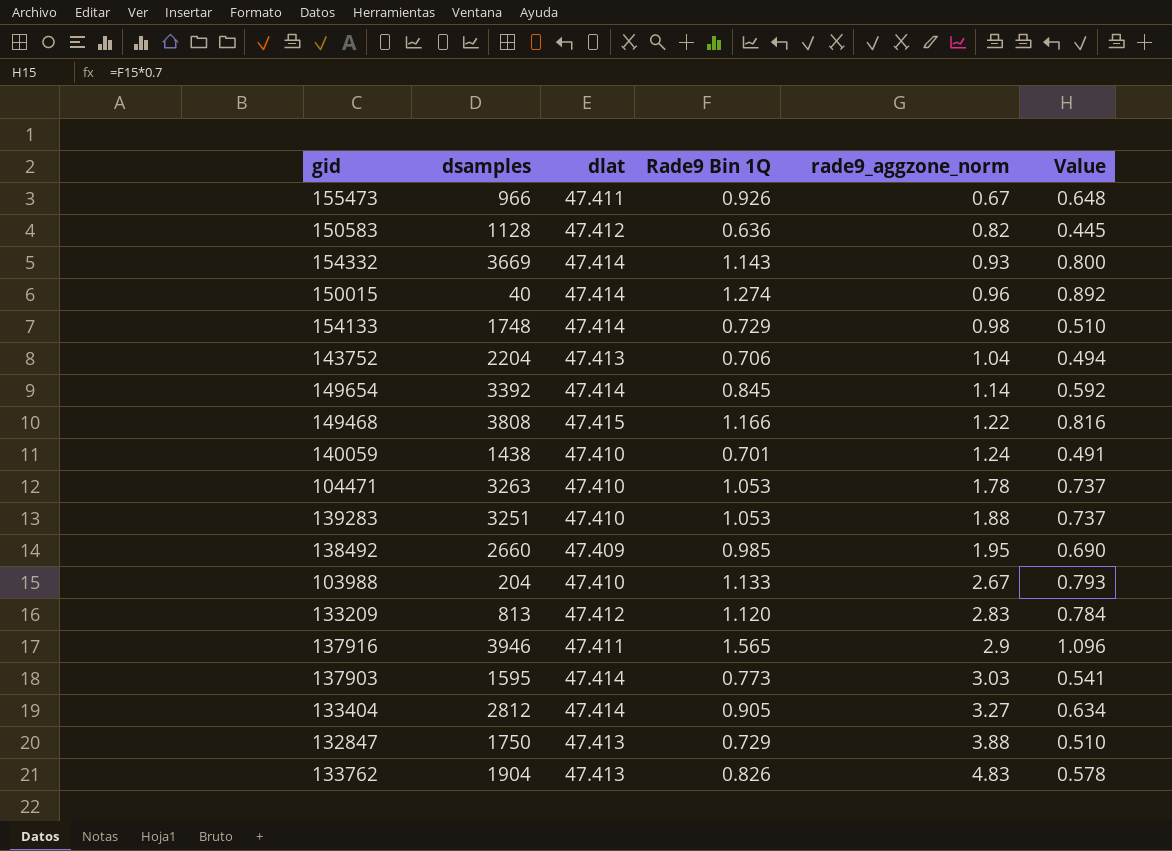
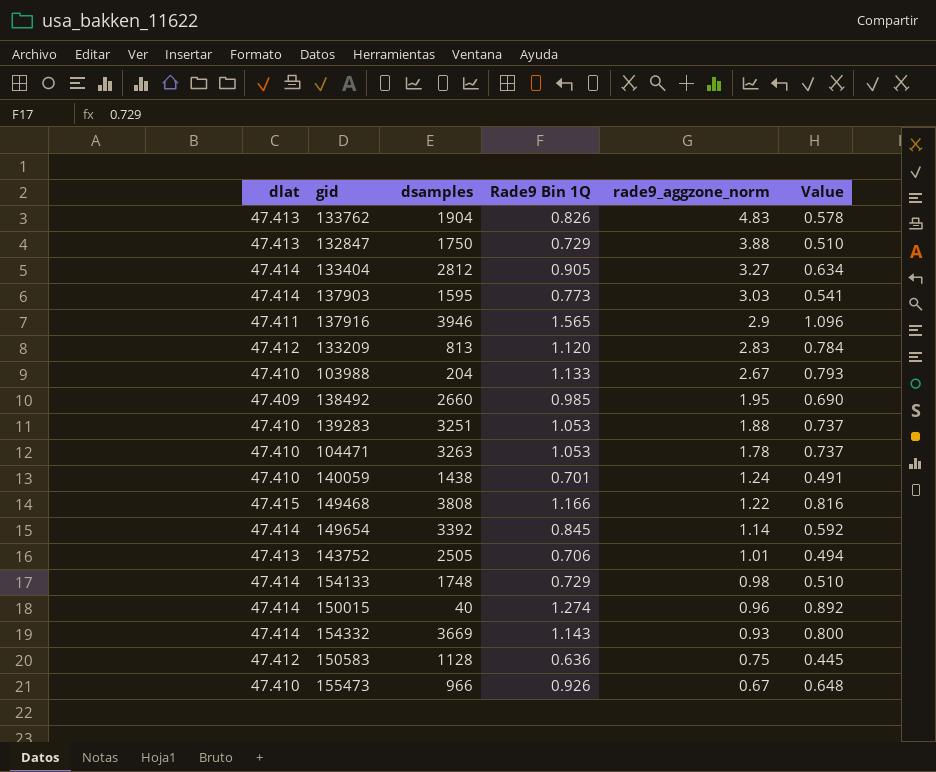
row order: rade9_aggzone_norm ascending -> rade9_aggzone_norm descending
column dlat | position: 3 -> 1
143752 | dsamples: 2204 -> 2505
143752 | rade9_aggzone_norm: 1.04 -> 1.01
150583 | rade9_aggzone_norm: 0.82 -> 0.75
155473 | dlat: 47.411 -> 47.410

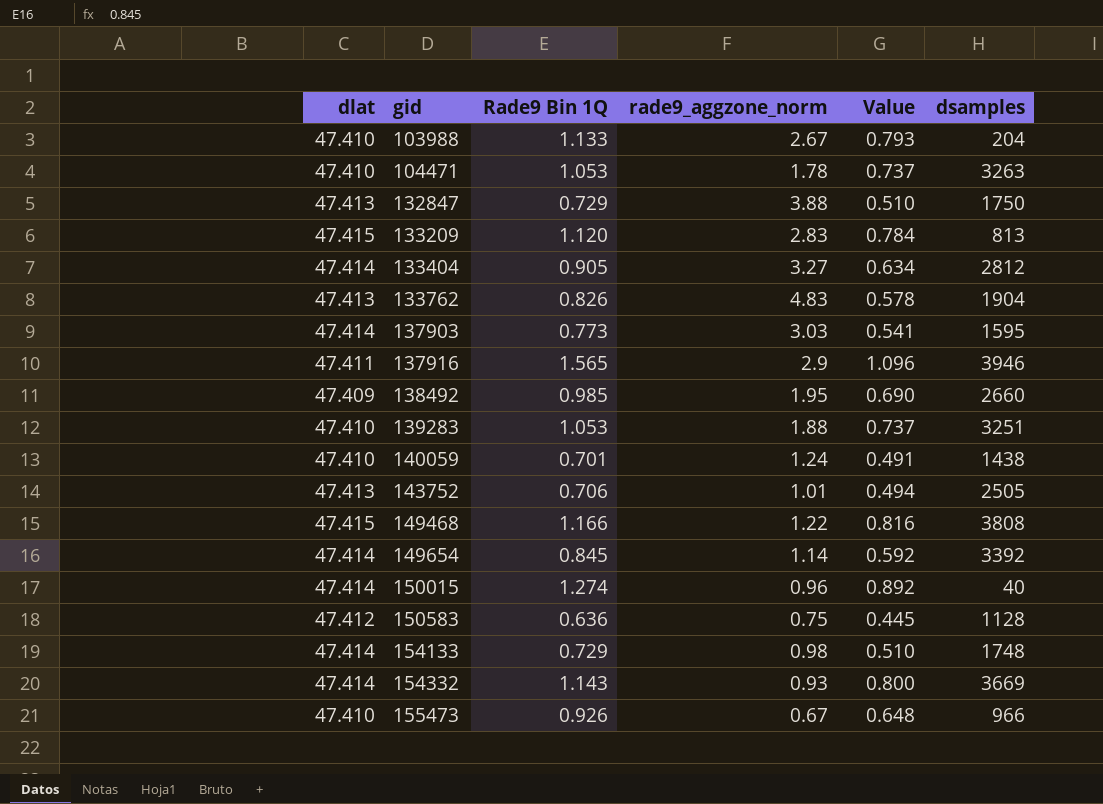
row order: rade9_aggzone_norm descending -> gid ascending
column dsamples | position: 3 -> 6
133209 | dlat: 47.412 -> 47.415

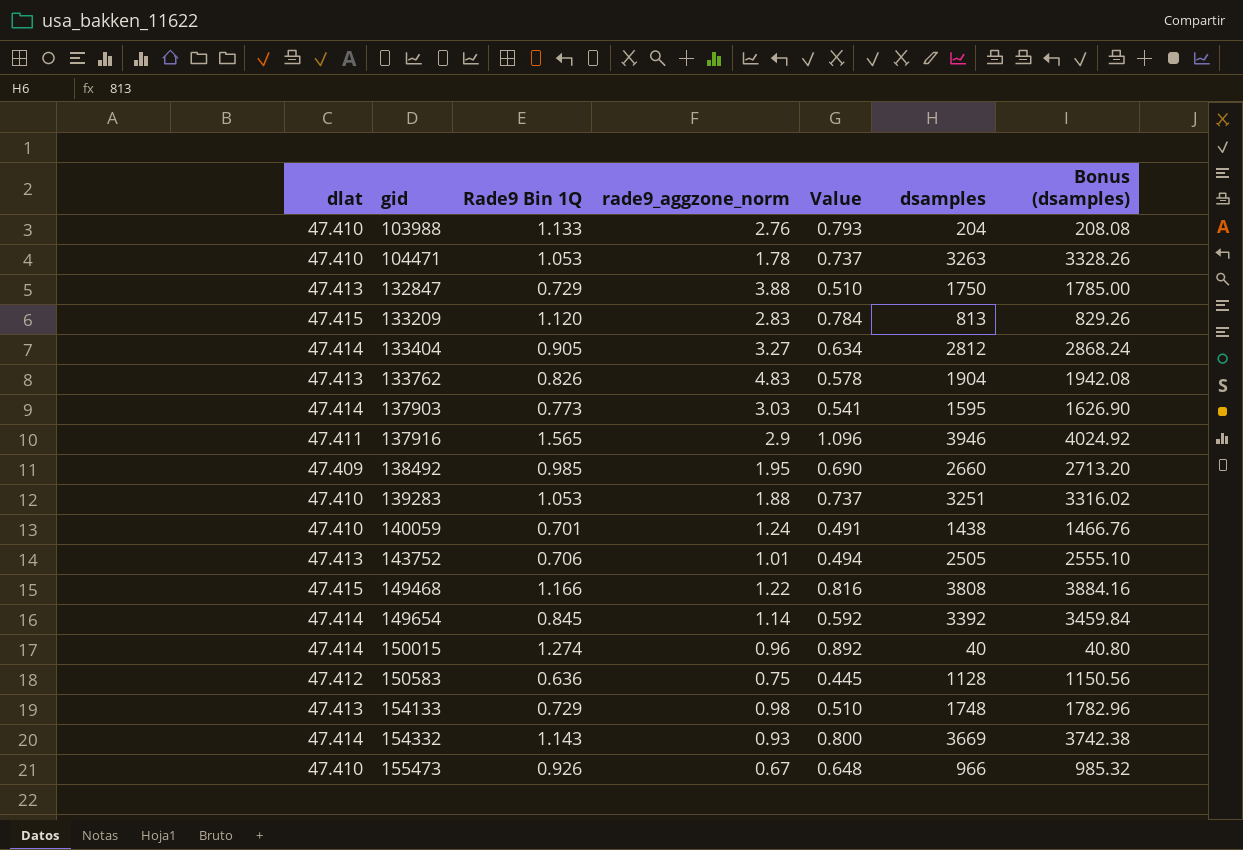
column Bonus (dsamples) | formula: none -> [dsamples] * 1.02
103988 | rade9_aggzone_norm: 2.67 -> 2.76
154133 | dlat: 47.414 -> 47.413

